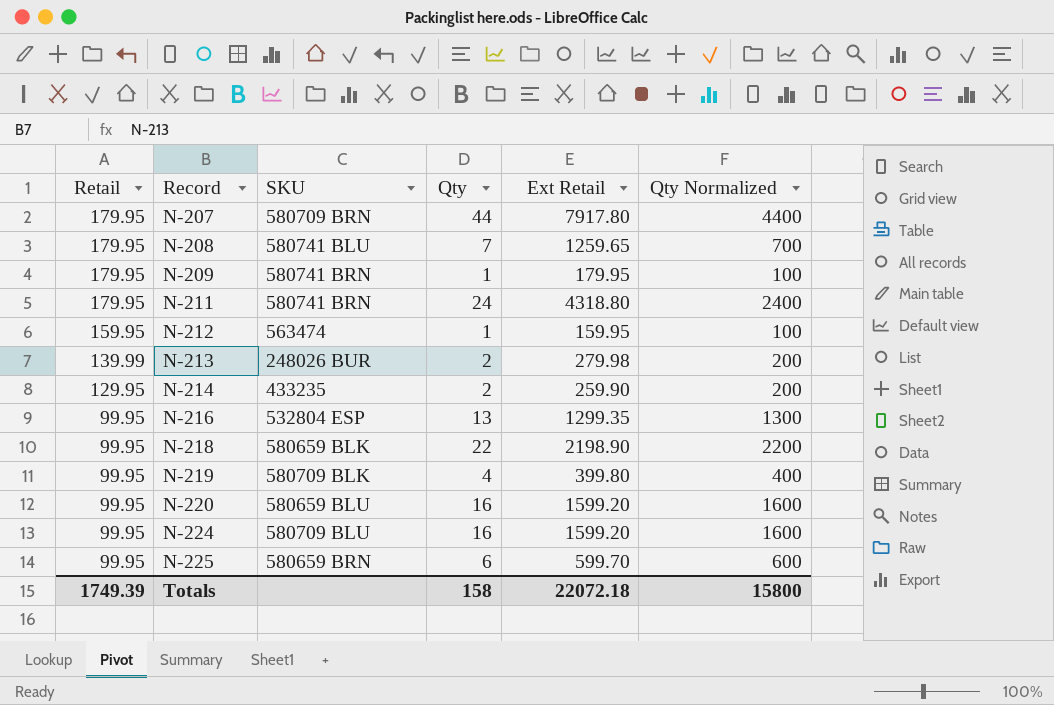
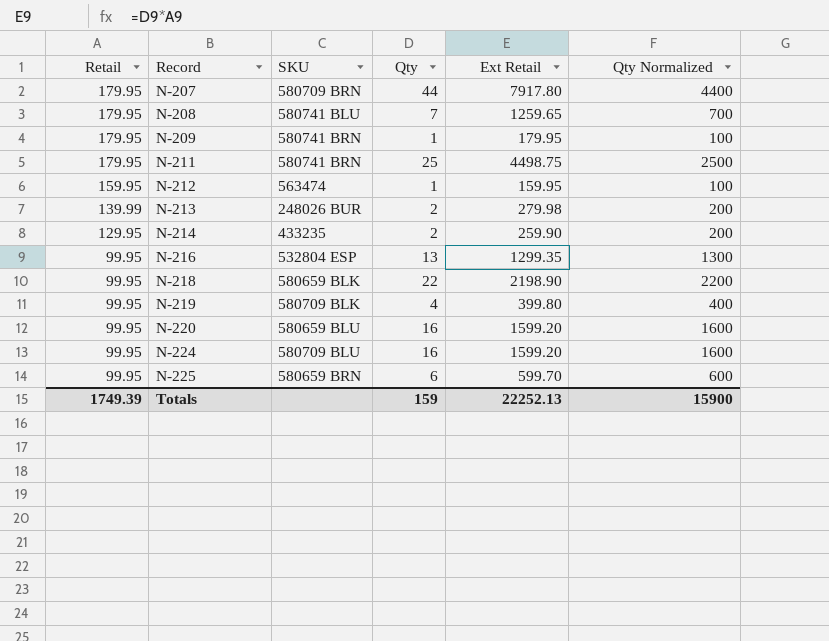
N-211 | Qty: 24 -> 25
N-211 | Ext Retail: 4318.80 -> 4498.75
N-211 | Qty Normalized: 2400 -> 2500
Totals | Qty: 158 -> 159
Totals | Ext Retail: 22072.18 -> 22252.13
Totals | Qty Normalized: 15800 -> 15900

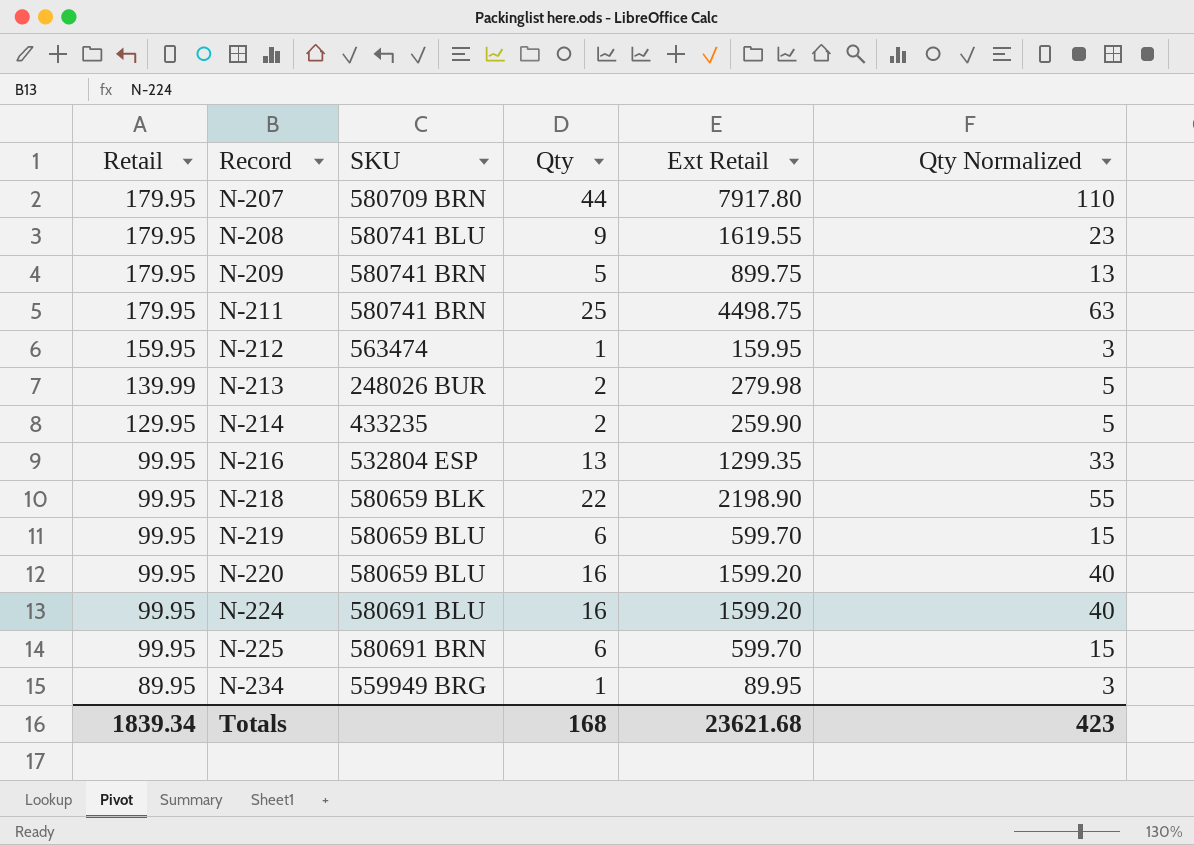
column Qty Normalized | formula: [Qty] * 100 -> [Qty] * 2.5
N-208 | Qty: 7 -> 9
N-208 | Ext Retail: 1259.65 -> 1619.55
N-209 | Qty: 1 -> 5
N-209 | Ext Retail: 179.95 -> 899.75
N-219 | SKU: 580709 BLK -> 580659 BLU
N-219 | Qty: 4 -> 6
N-219 | Ext Retail: 399.80 -> 599.70
N-224 | SKU: 580709 BLU -> 580691 BLU
N-225 | SKU: 580659 BRN -> 580691 BRN
row N-234: none -> 89.95 | 559949 BRG | 1 | 89.95 | 3
Totals | Retail: 1749.39 -> 1839.34
Totals | Qty: 159 -> 168
Totals | Ext Retail: 22252.13 -> 23621.68
Totals | Qty Normalized: 15900 -> 423

